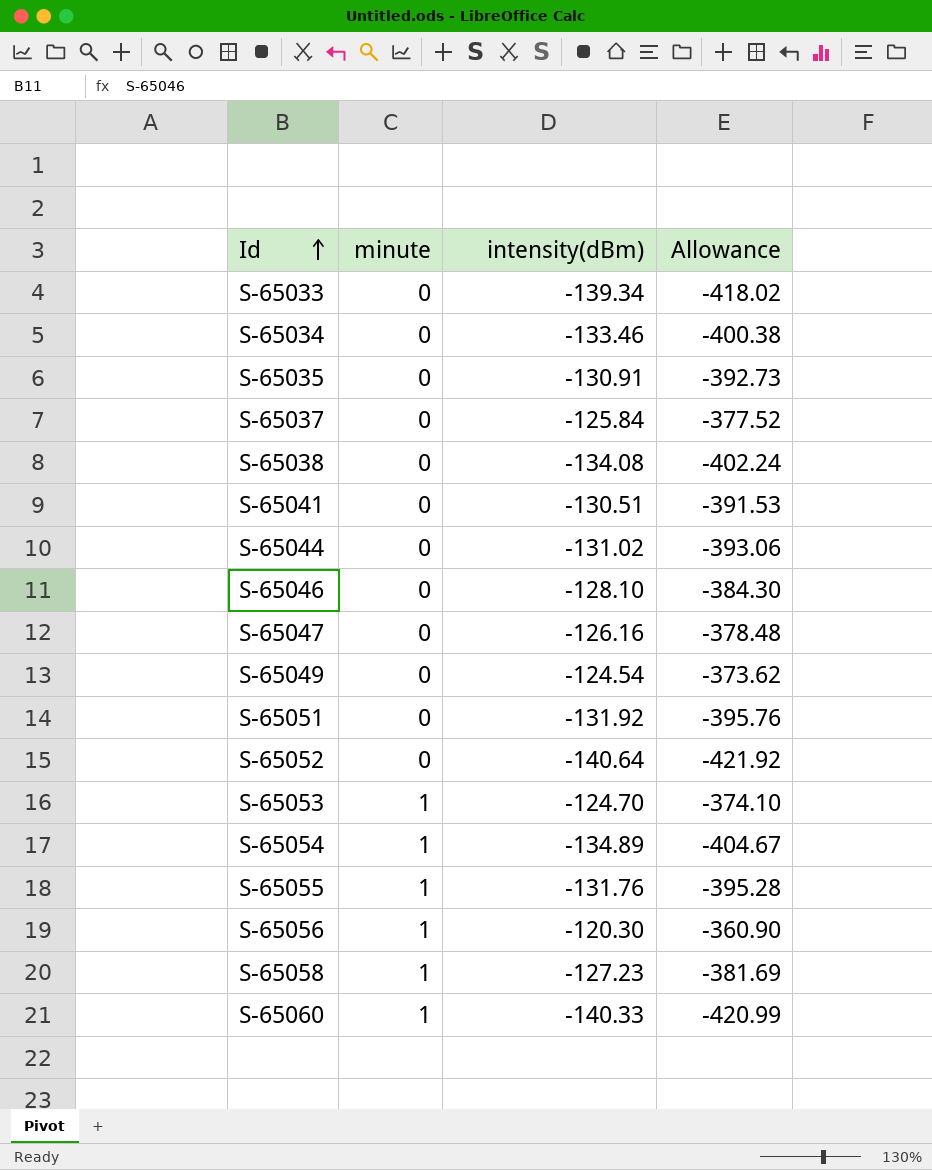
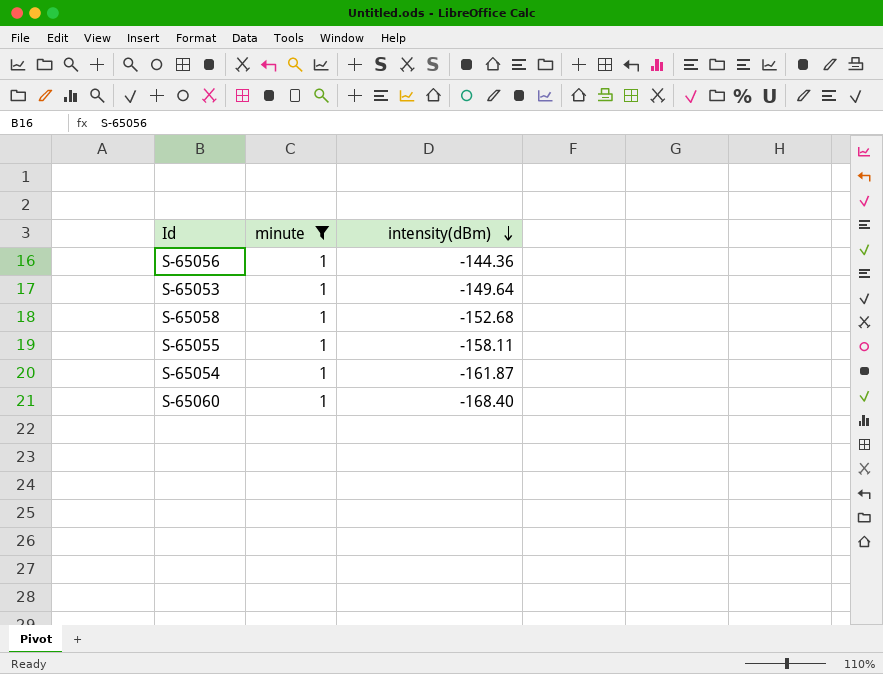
filter: none -> minute = 1
row order: Id ascending -> intensity(dBm) descending
column Allowance | formula: [intensity(dBm)] * 3 -> none
S-65056 | intensity(dBm): -120.30 -> -144.36
S-65053 | intensity(dBm): -124.70 -> -149.64
S-65058 | intensity(dBm): -127.23 -> -152.68
S-65055 | intensity(dBm): -131.76 -> -158.11
S-65054 | intensity(dBm): -134.89 -> -161.87
S-65060 | intensity(dBm): -140.33 -> -168.40

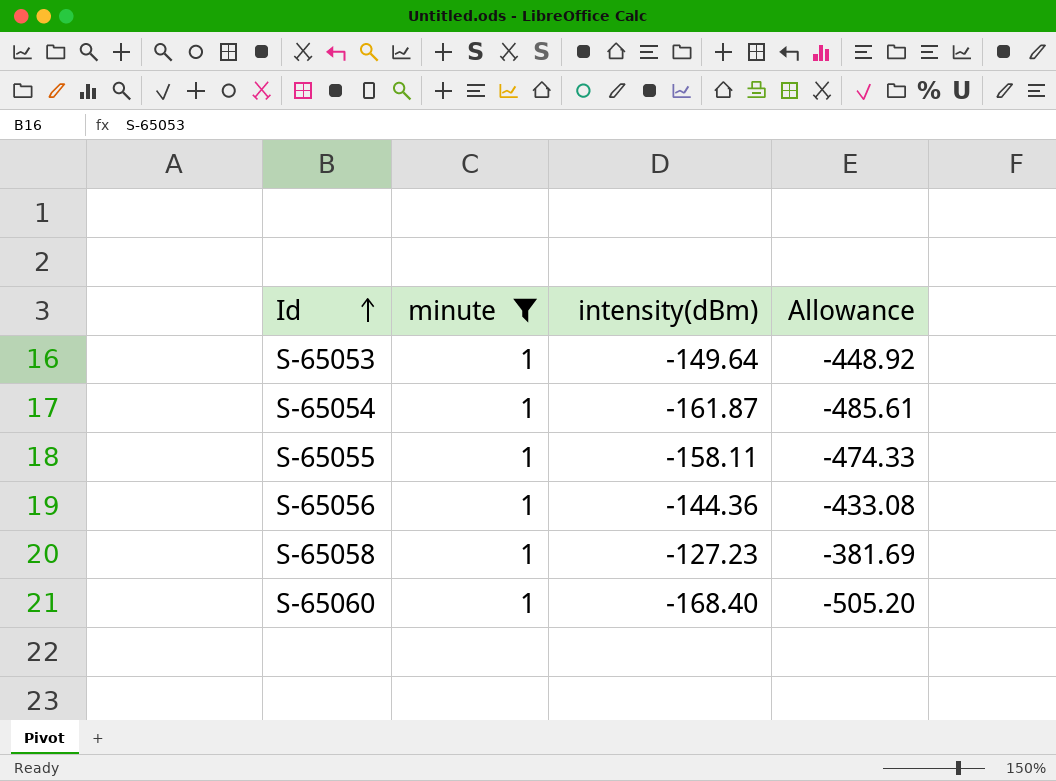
row order: intensity(dBm) descending -> Id ascending
column Allowance | formula: none -> [intensity(dBm)] * 3
S-65058 | intensity(dBm): -152.68 -> -127.23

